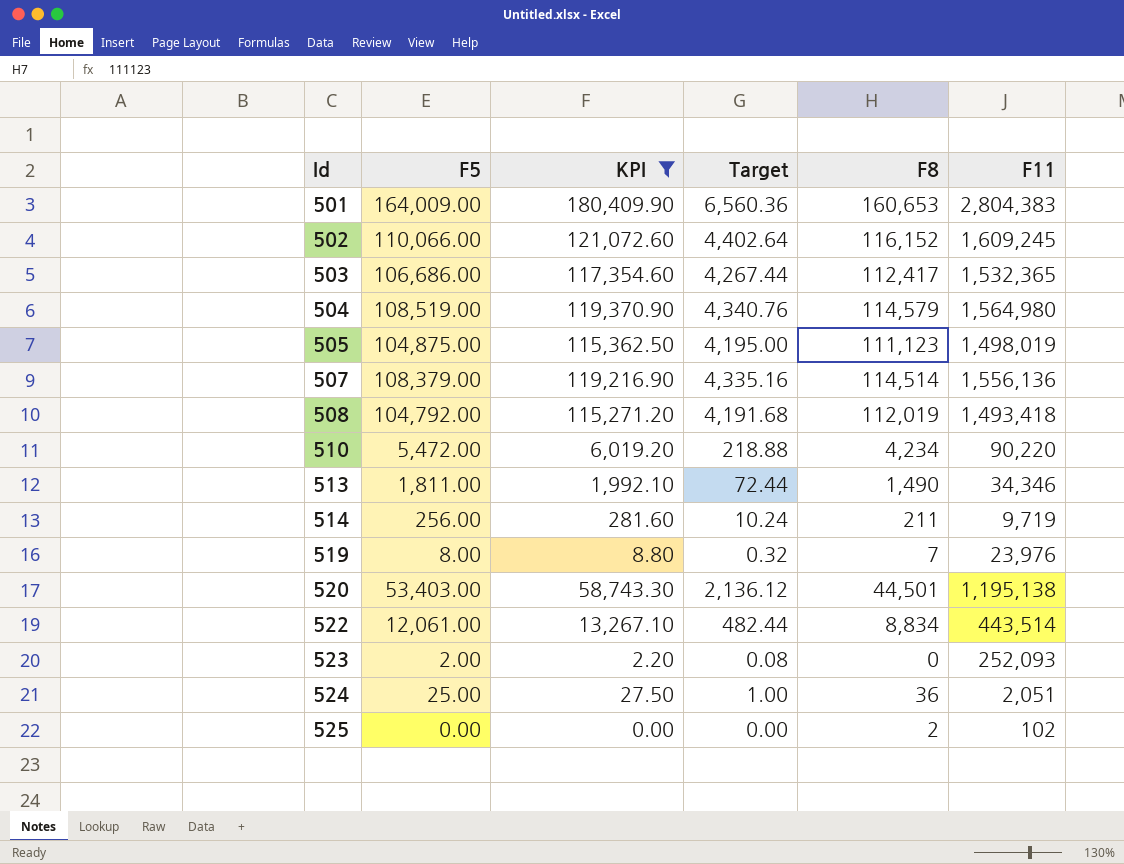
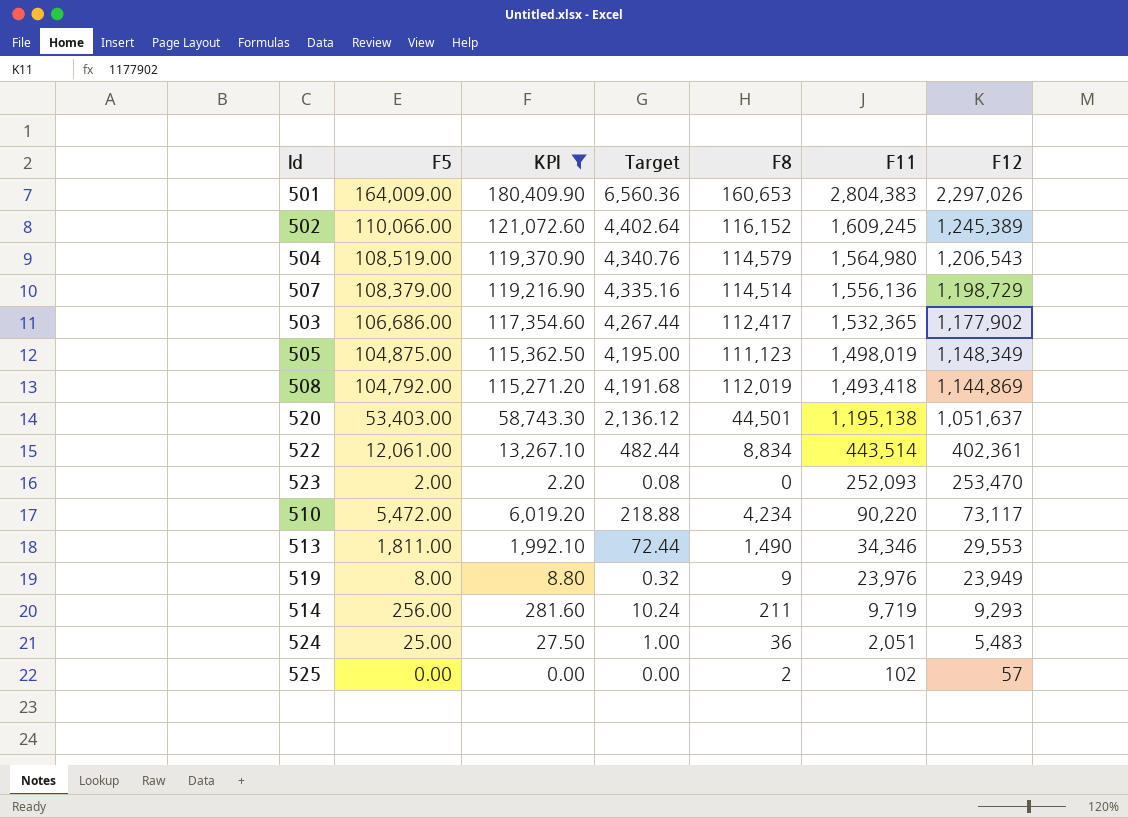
row order: Id ascending -> F11 descending
column F12 | position: none -> 7
519 | F8: 7 -> 9

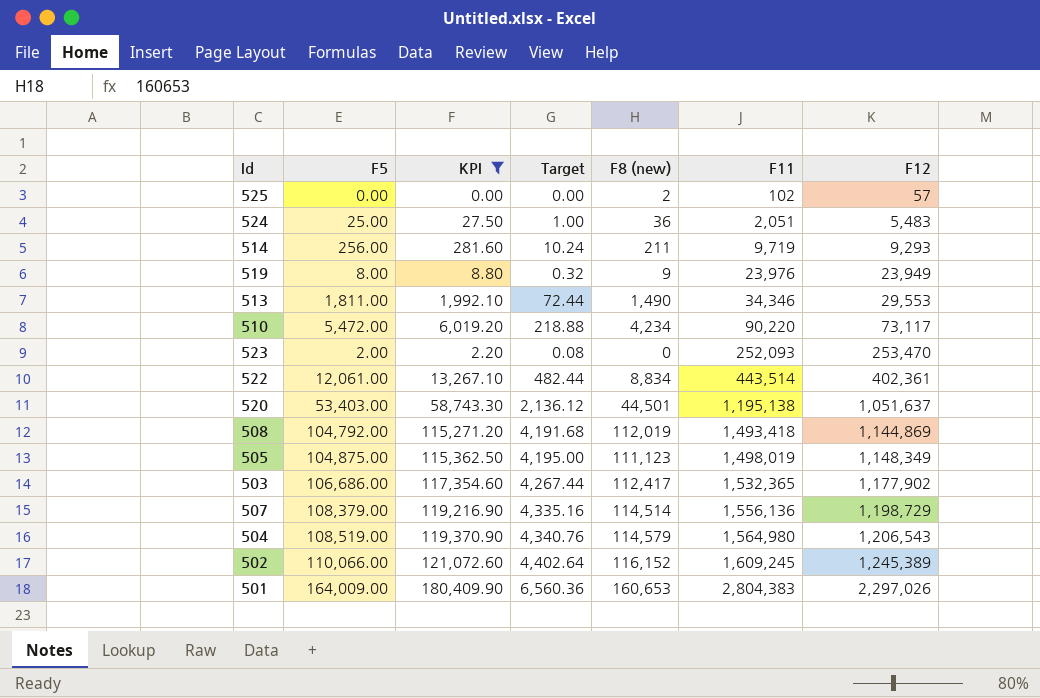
row order: F11 descending -> F11 ascending
column name: F8 -> F8 (new)

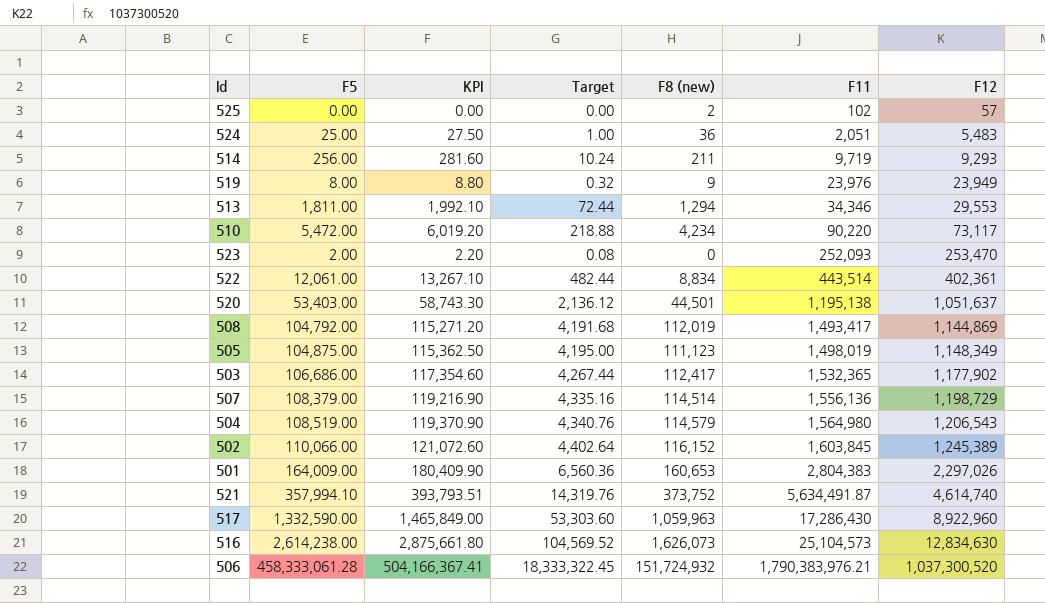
filter: KPI <= 180,409.90 -> none
513 | F8 (new): 1,490 -> 1,294
508 | F11: 1,493,418 -> 1,493,417
502 | F11: 1,609,245 -> 1,603,845

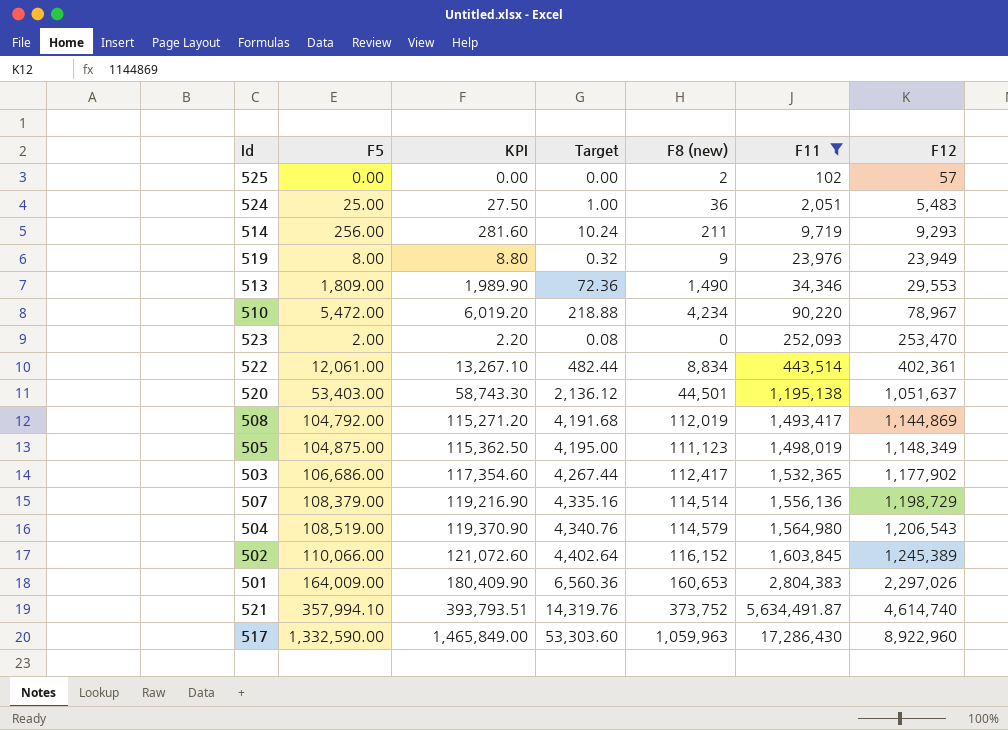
filter: none -> F11 <= 17,286,430
513 | F5: 1,811.00 -> 1,809.00
513 | KPI: 1,992.10 -> 1,989.90
513 | Target: 72.44 -> 72.36
513 | F8 (new): 1,294 -> 1,490
510 | F12: 73,117 -> 78,967

